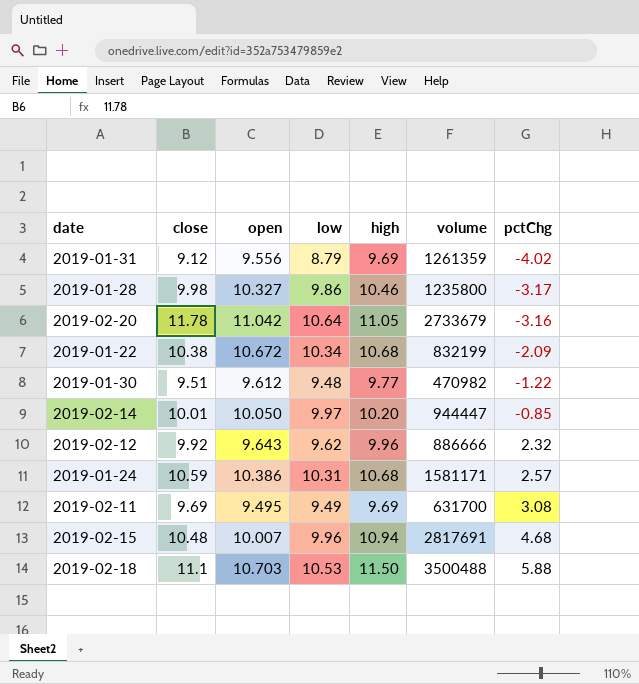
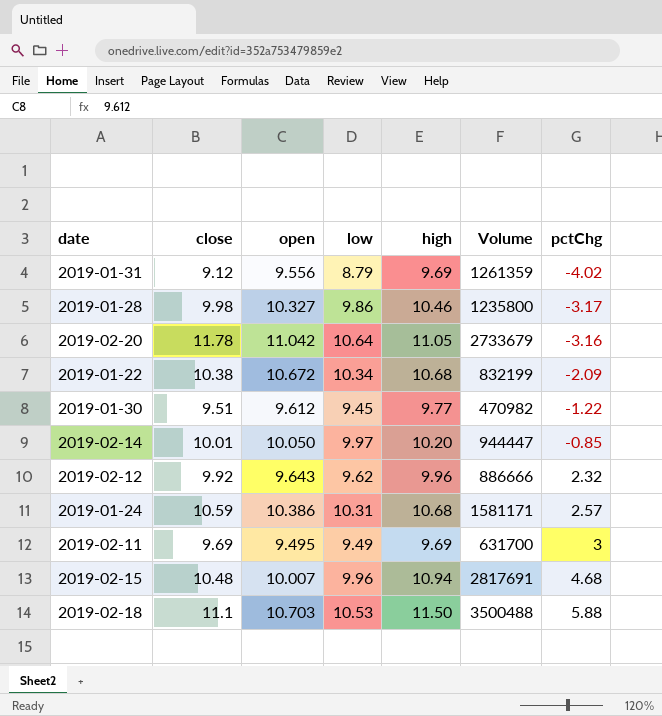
column name: volume -> Volume
2019-01-30 | low: 9.48 -> 9.45
2019-02-11 | pctChg: 3.08 -> 3

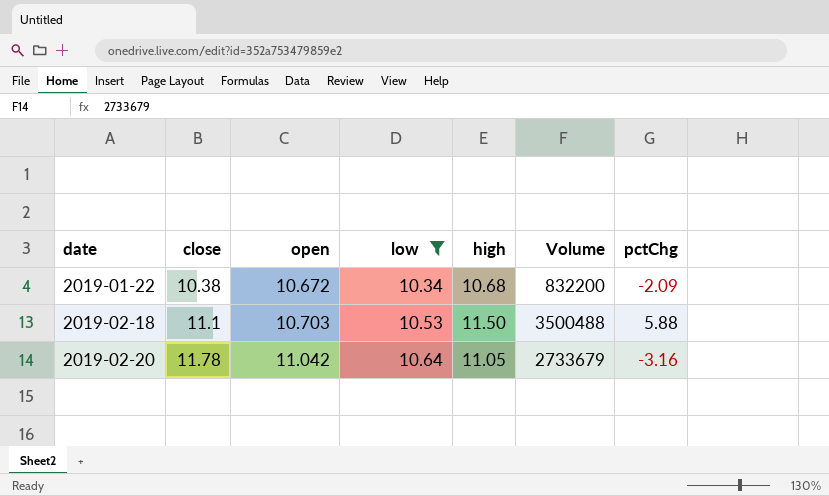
filter: none -> low >= 10.34
row order: pctChg ascending -> date ascending
2019-01-22 | Volume: 832199 -> 832200

